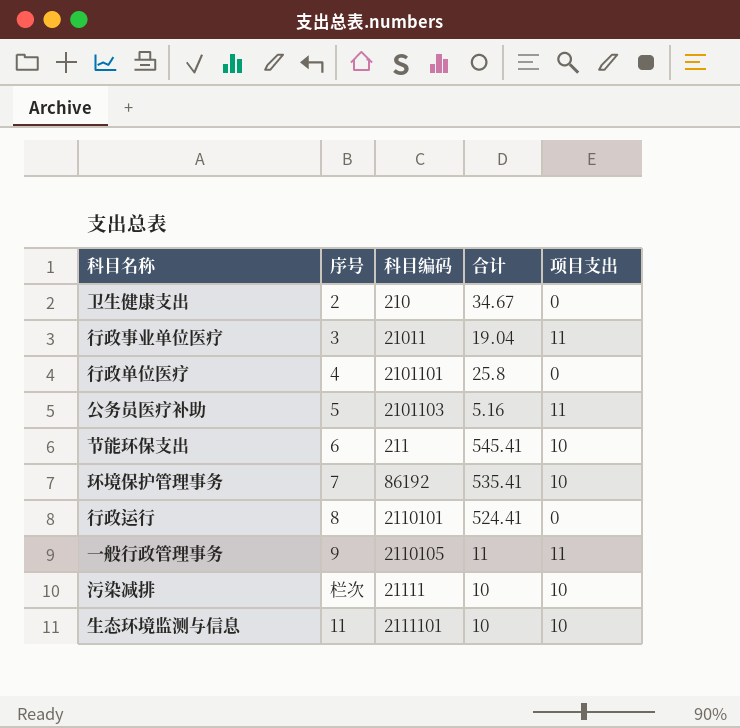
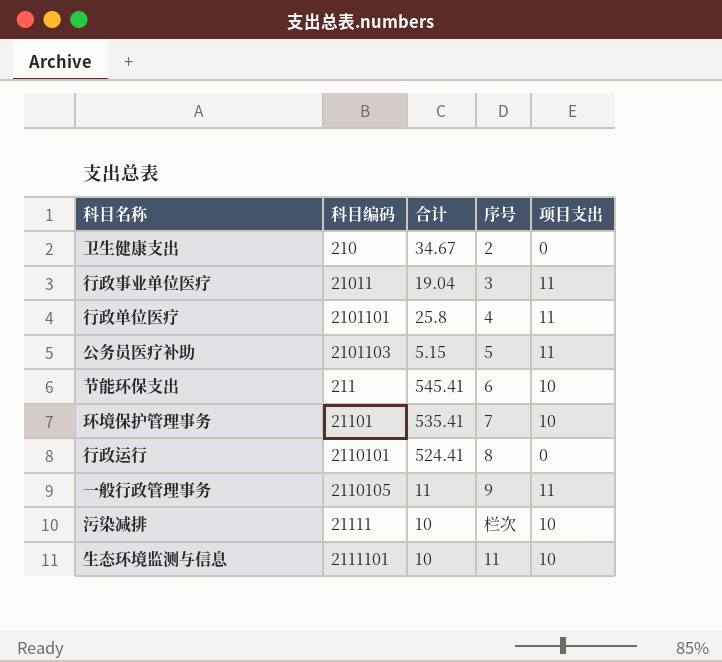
column 序号 | position: 2 -> 4
行政单位医疗 | 项目支出: 0 -> 11
公务员医疗补助 | 合计: 5.16 -> 5.15
环境保护管理事务 | 科目编码: 86192 -> 21101

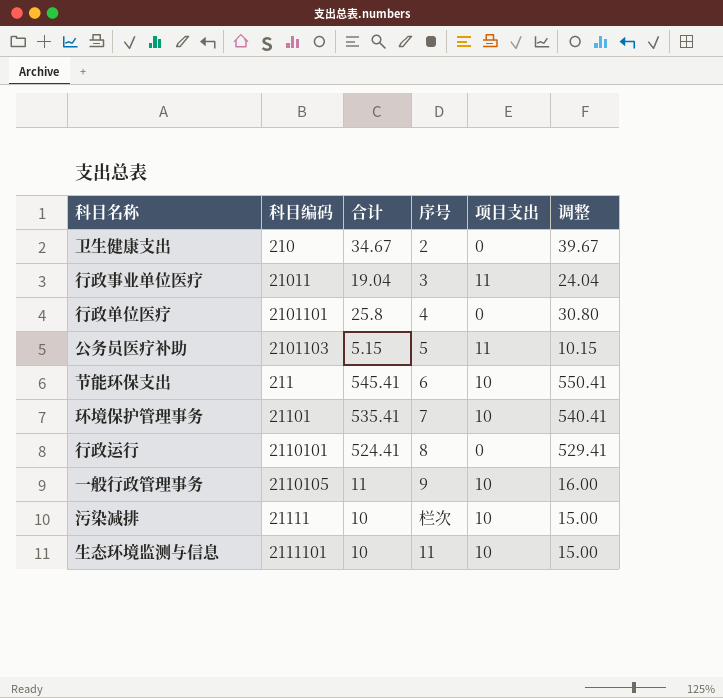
column 调整 | formula: none -> [合计] + 5
行政单位医疗 | 项目支出: 11 -> 0
一般行政管理事务 | 项目支出: 11 -> 10

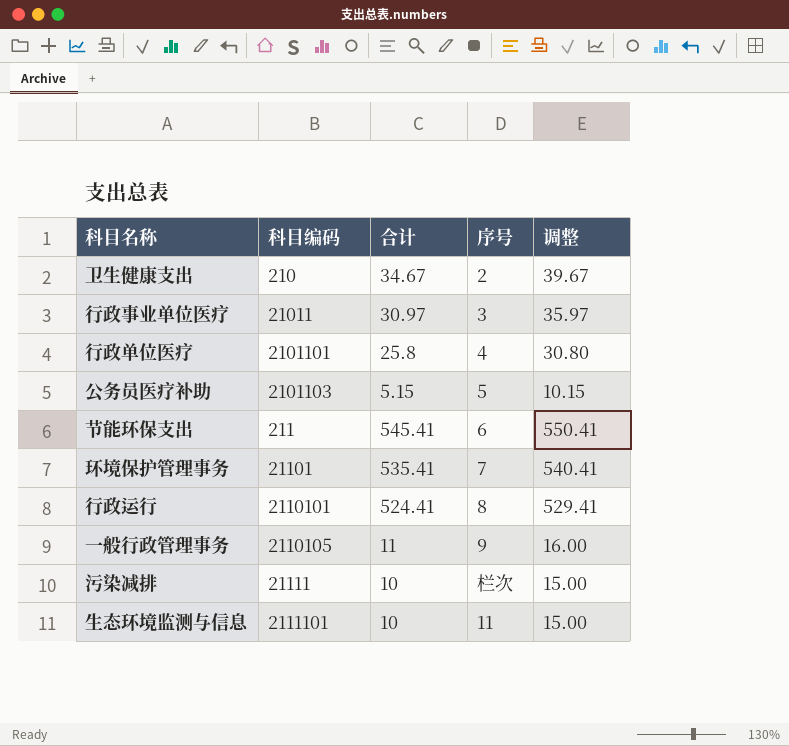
column 项目支出 | position: 5 -> none
行政事业单位医疗 | 合计: 19.04 -> 30.97
行政事业单位医疗 | 调整: 24.04 -> 35.97

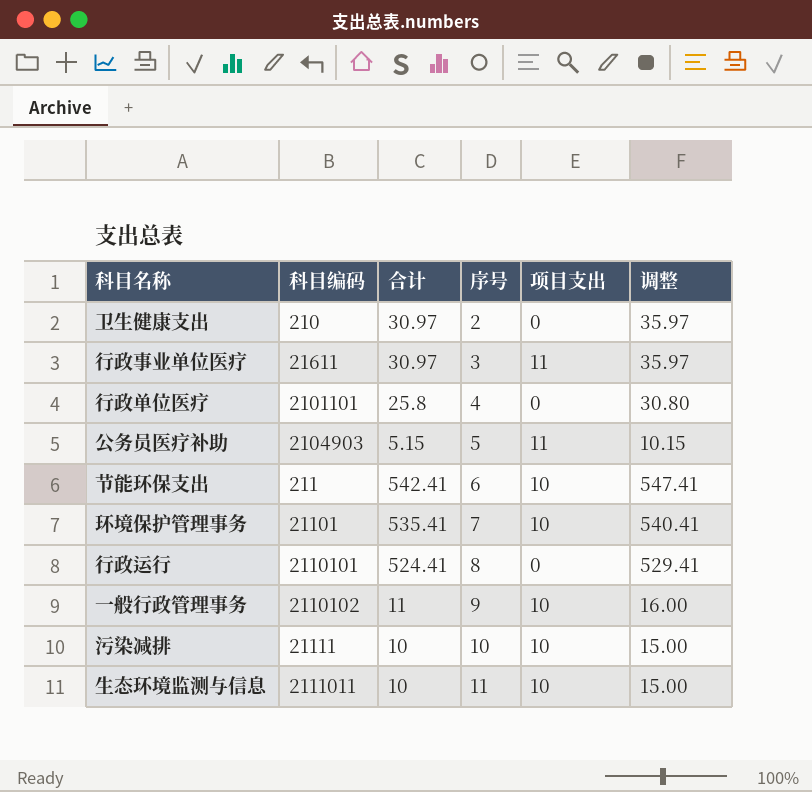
column 项目支出 | position: none -> 5
卫生健康支出 | 合计: 34.67 -> 30.97
卫生健康支出 | 调整: 39.67 -> 35.97
行政事业单位医疗 | 科目编码: 21011 -> 21611
公务员医疗补助 | 科目编码: 2101103 -> 2104903
节能环保支出 | 合计: 545.41 -> 542.41
节能环保支出 | 调整: 550.41 -> 547.41
一般行政管理事务 | 科目编码: 2110105 -> 2110102
污染减排 | 序号: 栏次 -> 10
生态环境监测与信息 | 科目编码: 2111101 -> 2111011

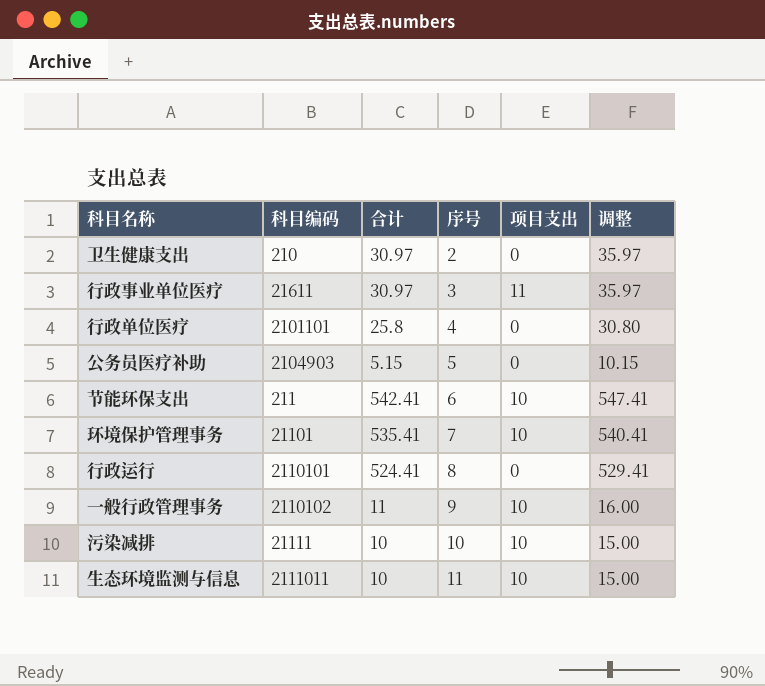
公务员医疗补助 | 项目支出: 11 -> 0

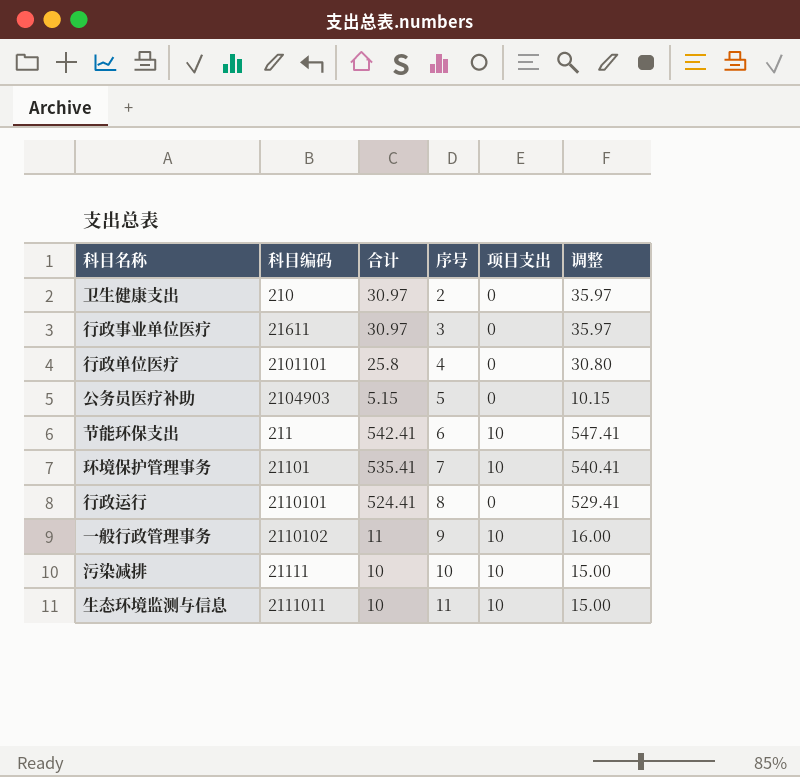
行政事业单位医疗 | 项目支出: 11 -> 0

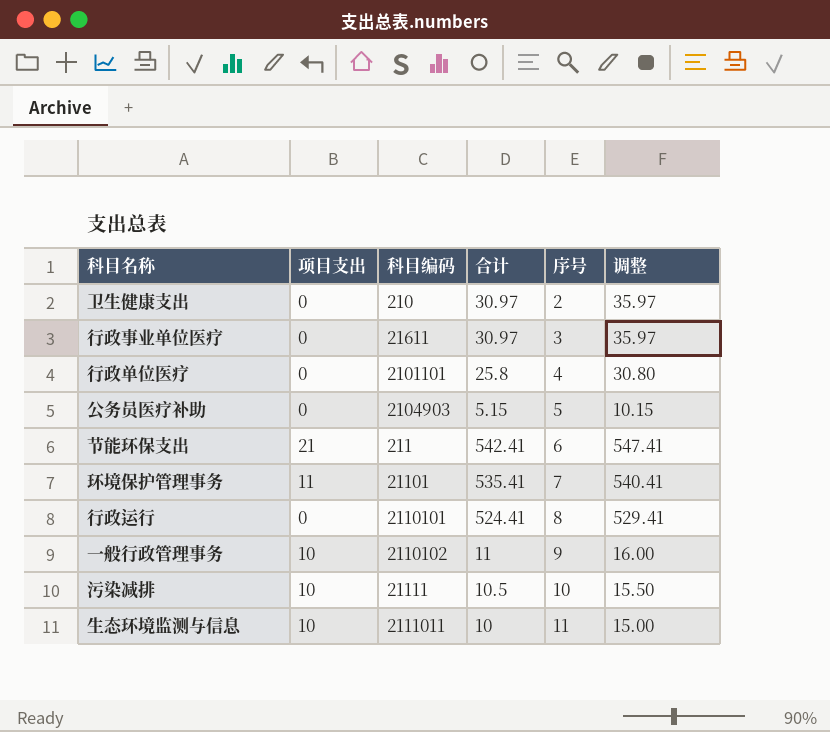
column 项目支出 | position: 5 -> 2
节能环保支出 | 项目支出: 10 -> 21
环境保护管理事务 | 项目支出: 10 -> 11
污染减排 | 合计: 10 -> 10.5
污染减排 | 调整: 15.00 -> 15.50

